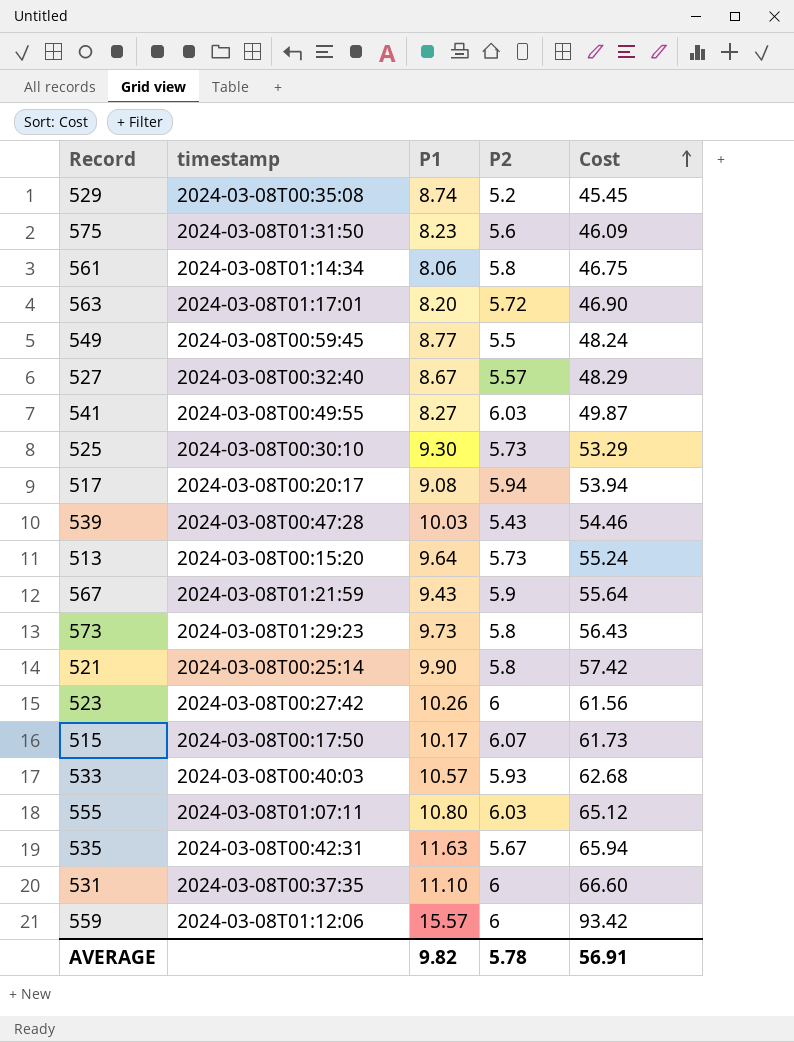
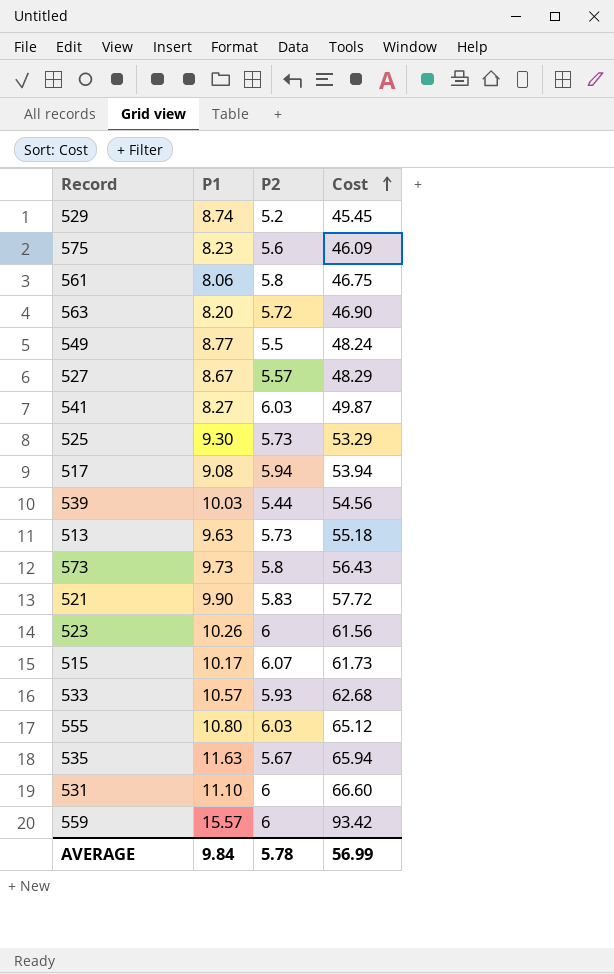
column timestamp | position: 2 -> none
row 567: 2024-03-08T01:21:59 | 9.43 | 5.9 | 55.64 -> none
539 | P2: 5.43 -> 5.44
539 | Cost: 54.46 -> 54.56
513 | P1: 9.64 -> 9.63
513 | Cost: 55.24 -> 55.18
521 | P2: 5.8 -> 5.83
521 | Cost: 57.42 -> 57.72
AVERAGE | P1: 9.82 -> 9.84
AVERAGE | Cost: 56.91 -> 56.99

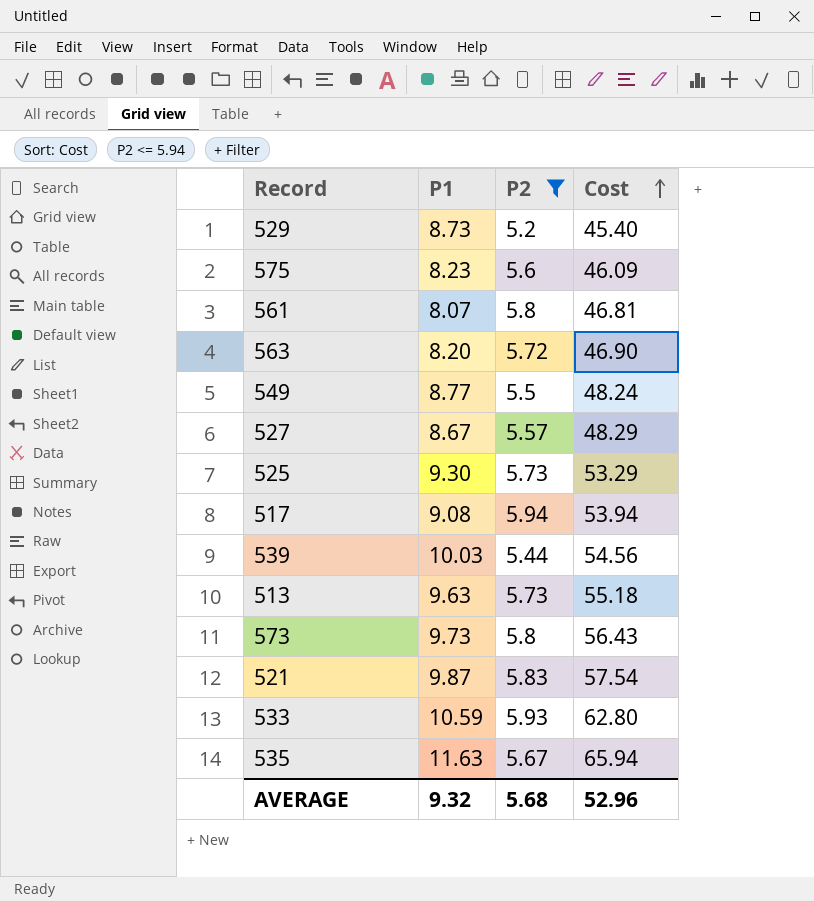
filter: none -> P2 <= 5.94
529 | P1: 8.74 -> 8.73
529 | Cost: 45.45 -> 45.40
561 | P1: 8.06 -> 8.07
561 | Cost: 46.75 -> 46.81
521 | P1: 9.90 -> 9.87
521 | Cost: 57.72 -> 57.54
533 | P1: 10.57 -> 10.59
533 | Cost: 62.68 -> 62.80
AVERAGE | P1: 9.84 -> 9.32
AVERAGE | P2: 5.78 -> 5.68
AVERAGE | Cost: 56.99 -> 52.96

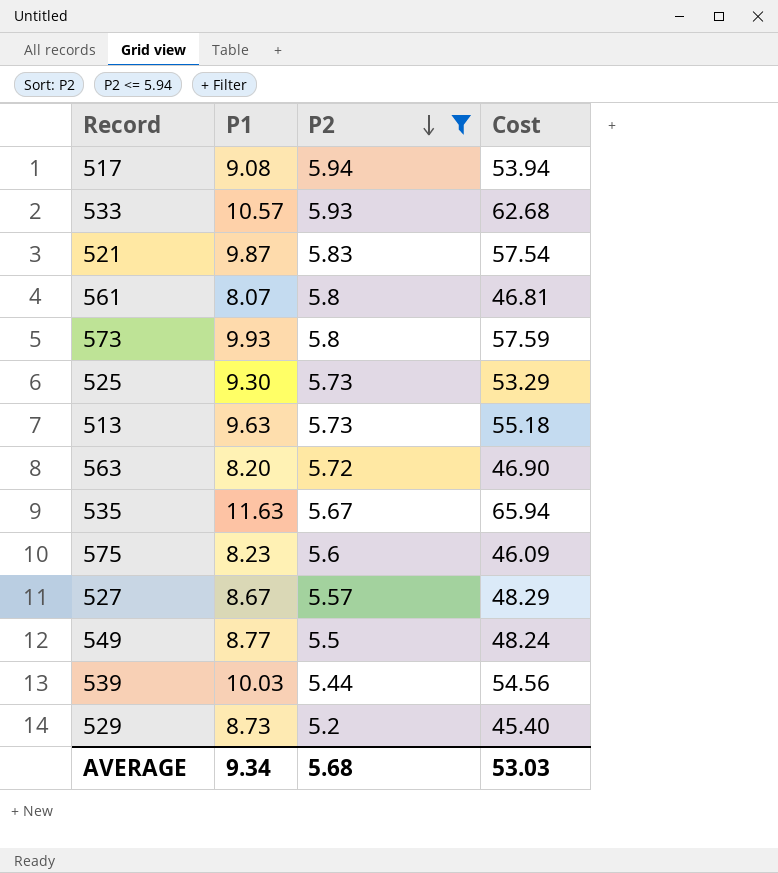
row order: Cost ascending -> P2 descending
533 | P1: 10.59 -> 10.57
533 | Cost: 62.80 -> 62.68
573 | P1: 9.73 -> 9.93
573 | Cost: 56.43 -> 57.59
AVERAGE | P1: 9.32 -> 9.34
AVERAGE | Cost: 52.96 -> 53.03

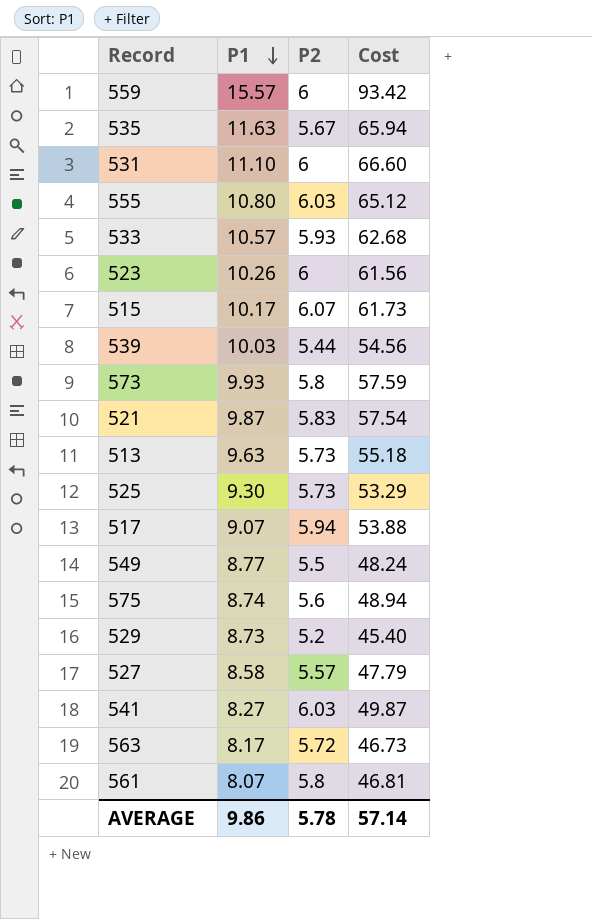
filter: P2 <= 5.94 -> none
row order: P2 descending -> P1 descending
517 | P1: 9.08 -> 9.07
517 | Cost: 53.94 -> 53.88
575 | P1: 8.23 -> 8.74
575 | Cost: 46.09 -> 48.94
527 | P1: 8.67 -> 8.58
527 | Cost: 48.29 -> 47.79
563 | P1: 8.20 -> 8.17
563 | Cost: 46.90 -> 46.73
AVERAGE | P1: 9.34 -> 9.86
AVERAGE | P2: 5.68 -> 5.78
AVERAGE | Cost: 53.03 -> 57.14

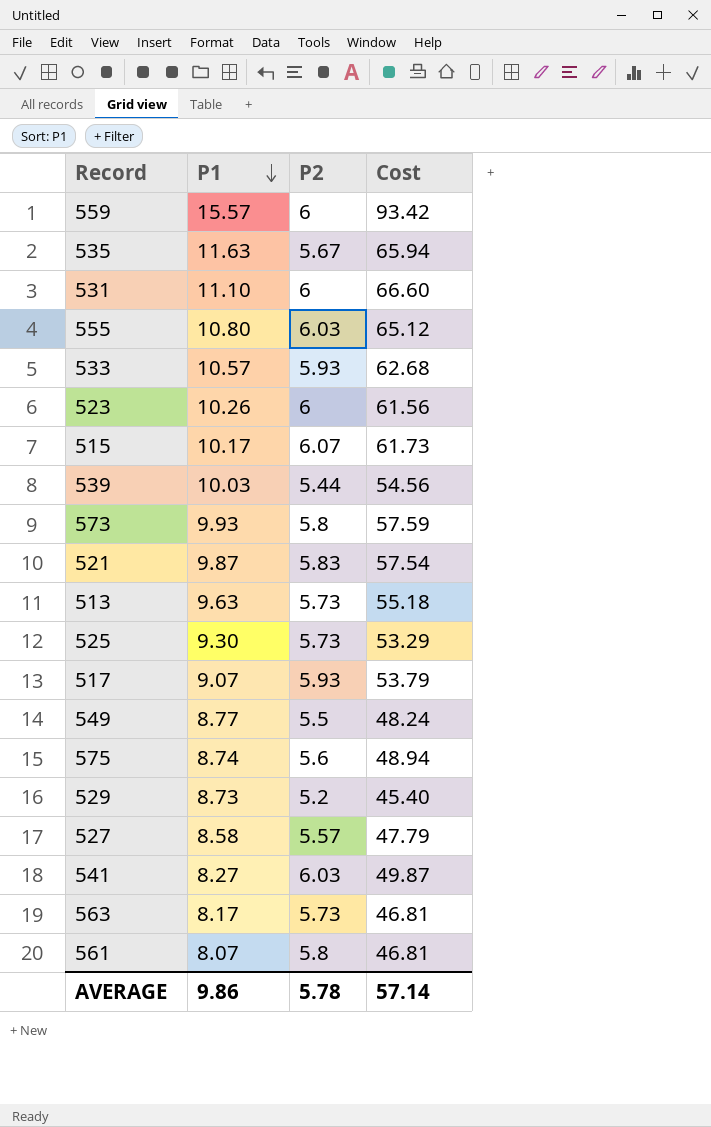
517 | P2: 5.94 -> 5.93
517 | Cost: 53.88 -> 53.79
563 | P2: 5.72 -> 5.73
563 | Cost: 46.73 -> 46.81

